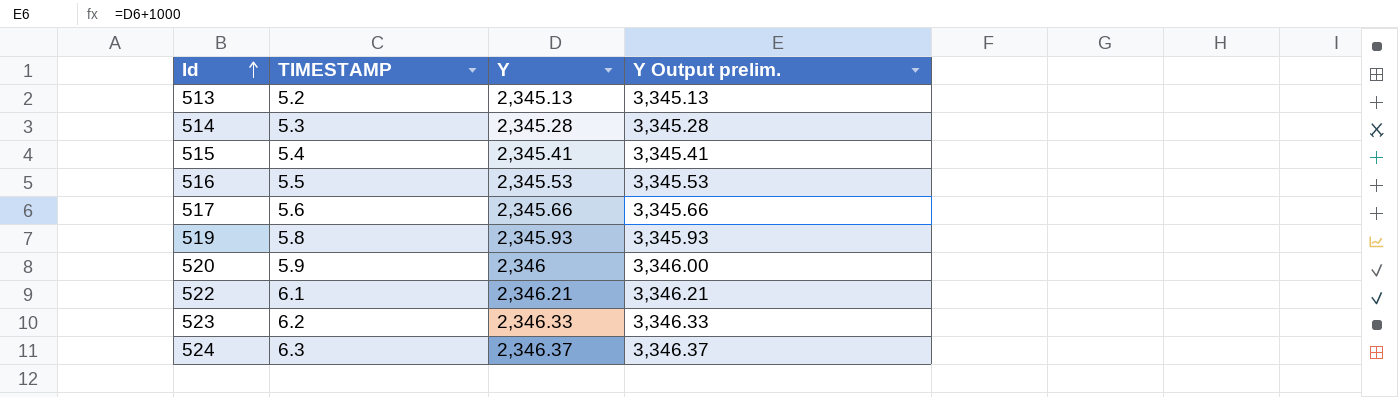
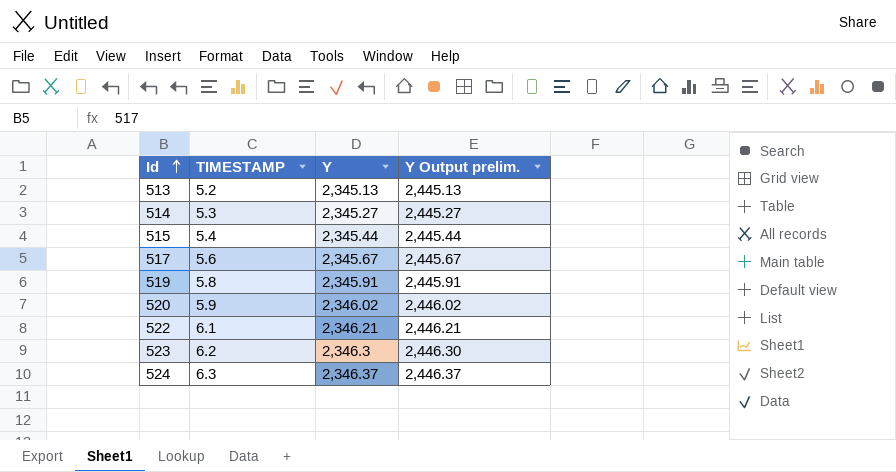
column Y Output prelim. | formula: [Y] + 1000 -> [Y] + 100
row 516: 5.5 | 2,345.53 | 3,345.53 -> none
514 | Y: 2,345.28 -> 2,345.27
515 | Y: 2,345.41 -> 2,345.44
517 | Y: 2,345.66 -> 2,345.67
519 | Y: 2,345.93 -> 2,345.91
520 | Y: 2,346 -> 2,346.02
523 | Y: 2,346.33 -> 2,346.3

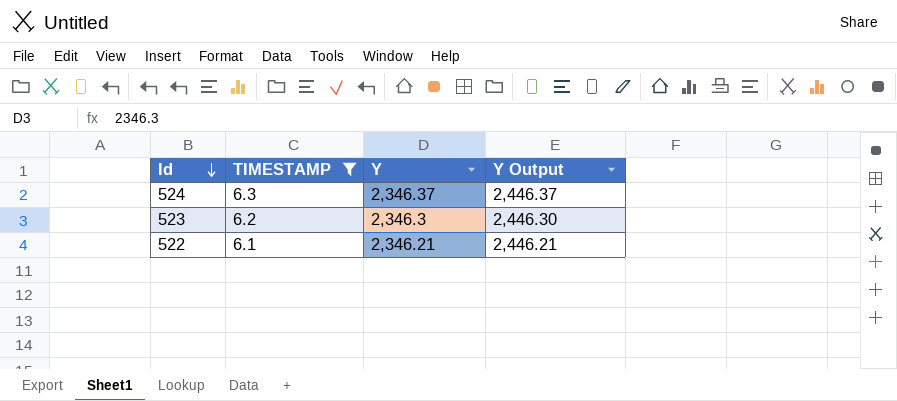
filter: none -> TIMESTAMP >= 6.1
row order: Id ascending -> Id descending
column name: Y Output prelim. -> Y Output

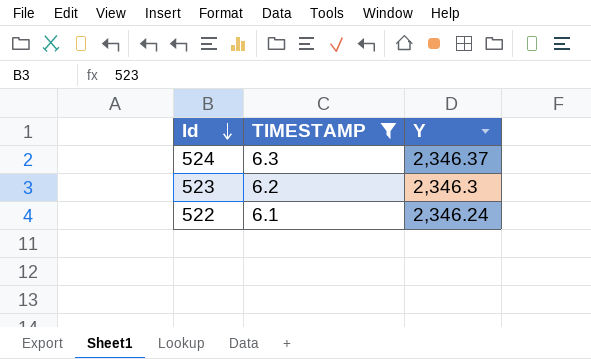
column Y Output | formula: [Y] + 100 -> none
522 | Y: 2,346.21 -> 2,346.24

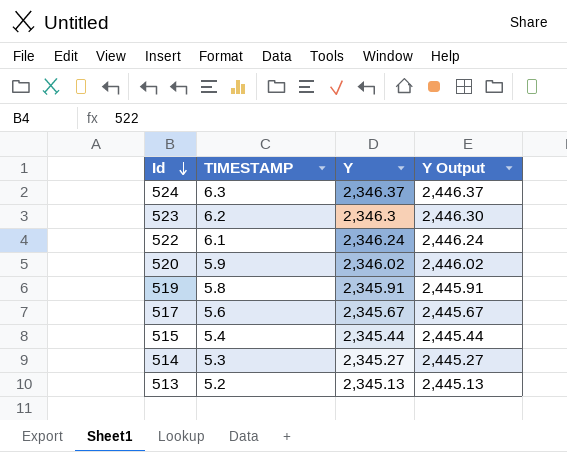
filter: TIMESTAMP >= 6.1 -> none
column Y Output | formula: none -> [Y] + 100

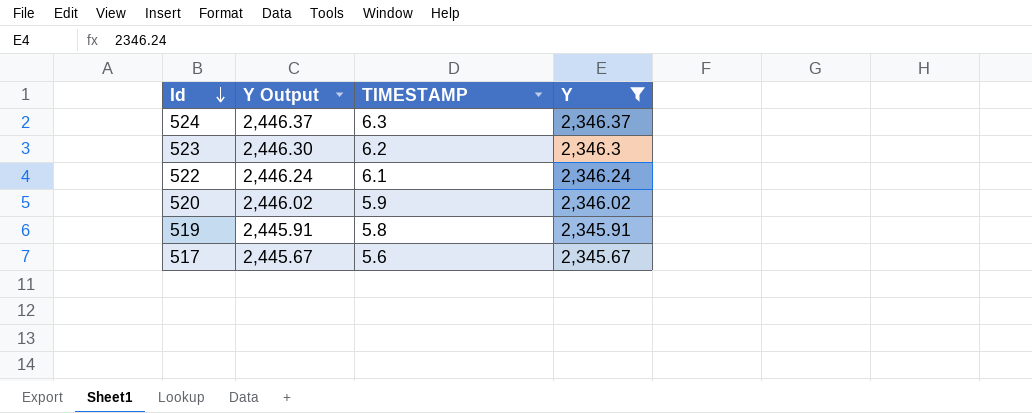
filter: none -> Y >= 2,345.67
column Y Output | position: 4 -> 2

